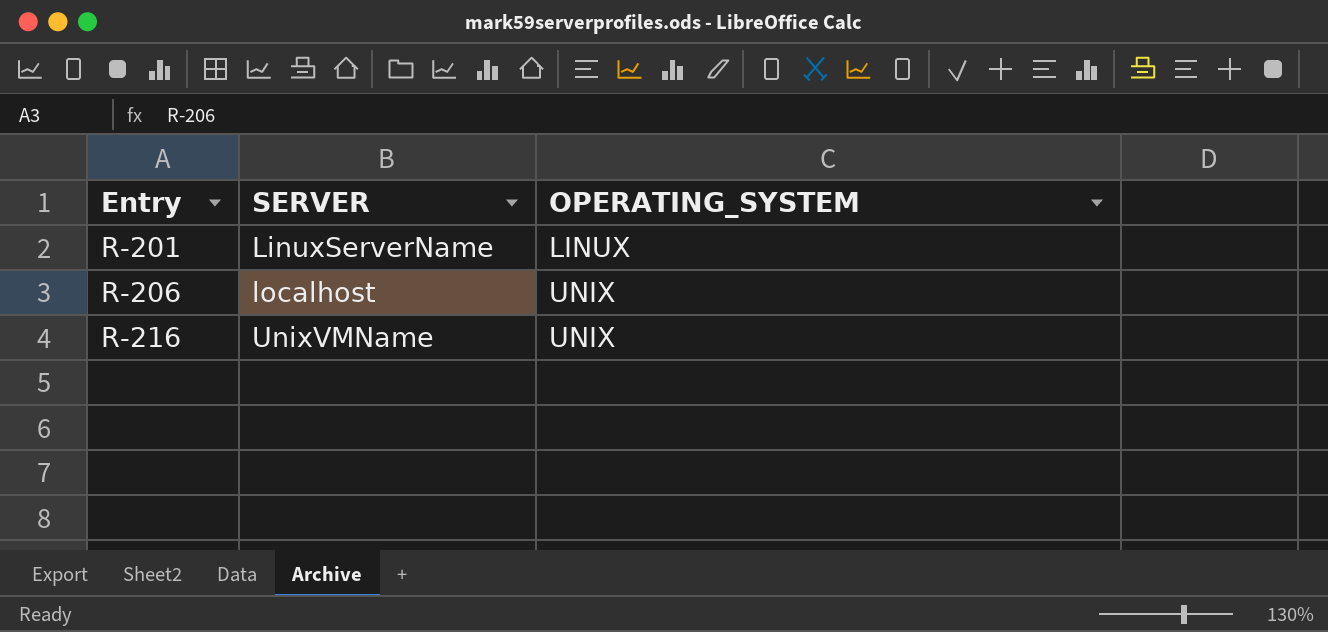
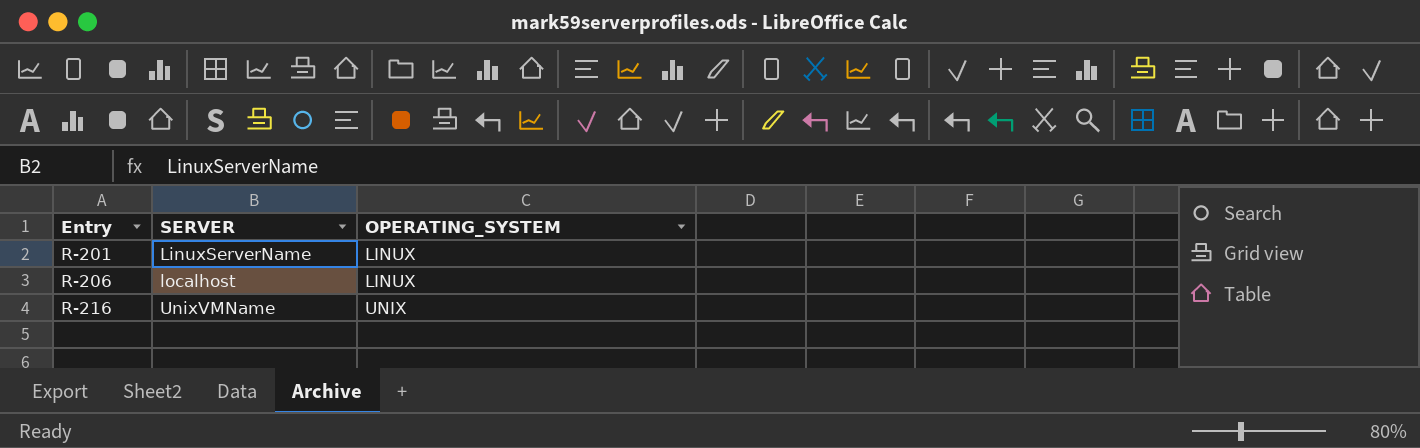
R-206 | OPERATING_SYSTEM: UNIX -> LINUX

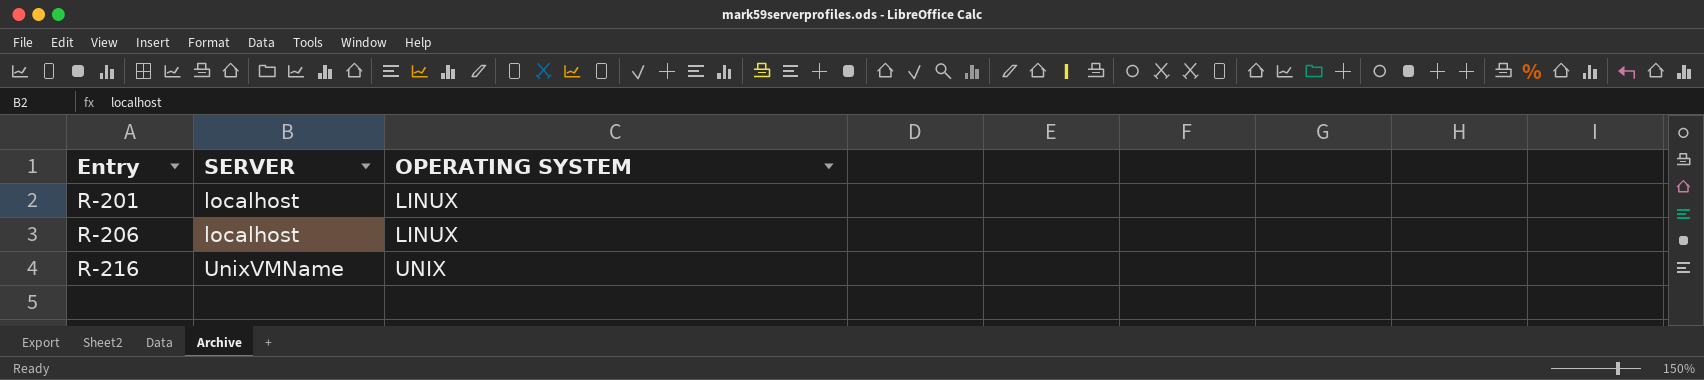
column name: OPERATING_SYSTEM -> OPERATING SYSTEM
R-201 | SERVER: LinuxServerName -> localhost

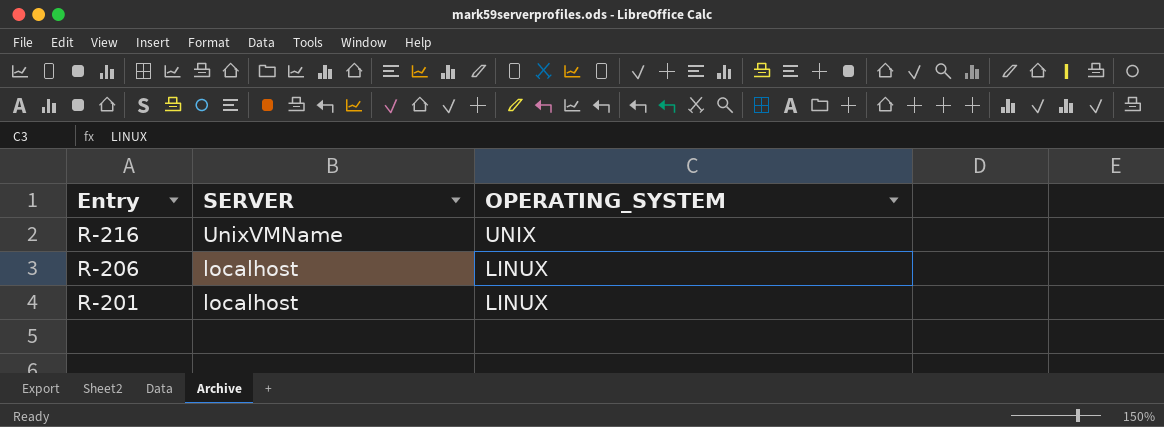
row order: Entry ascending -> Entry descending
column name: OPERATING SYSTEM -> OPERATING_SYSTEM

